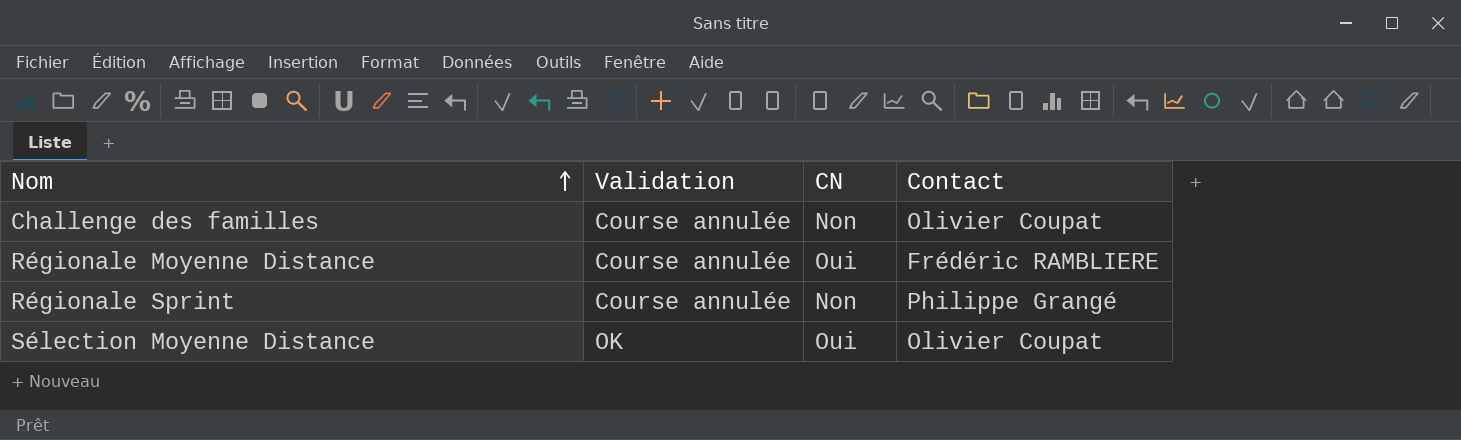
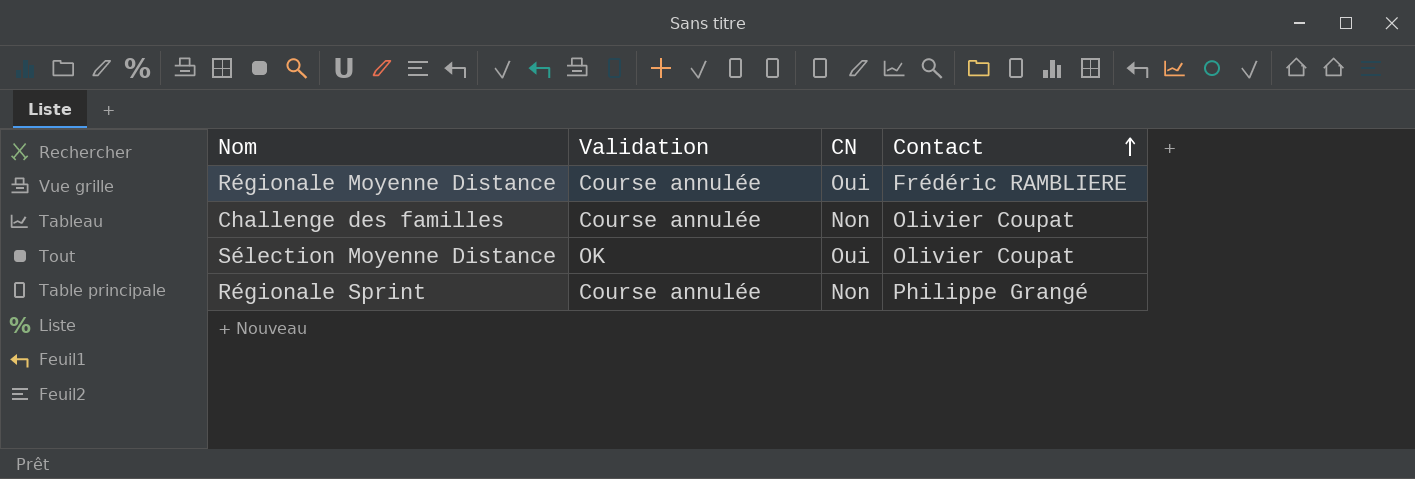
row order: Nom ascending -> Contact ascending

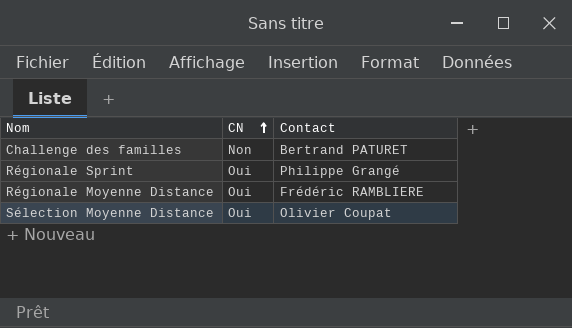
row order: Contact ascending -> CN ascending
column Validation | position: 2 -> none
Challenge des familles | Contact: Olivier Coupat -> Bertrand PATURET
Régionale Sprint | CN: Non -> Oui

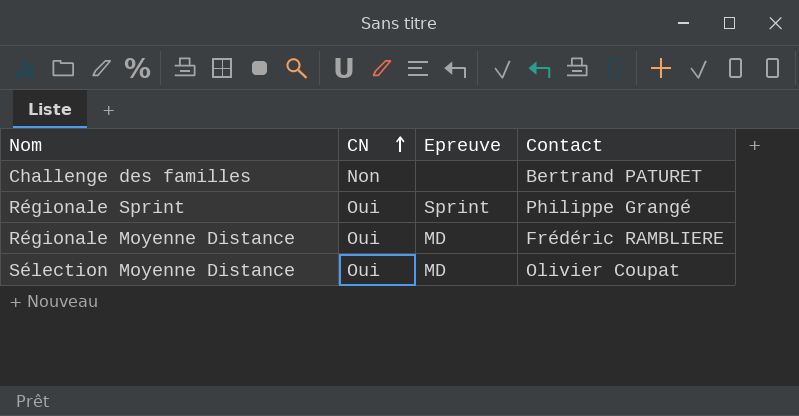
column Epreuve | position: none -> 3

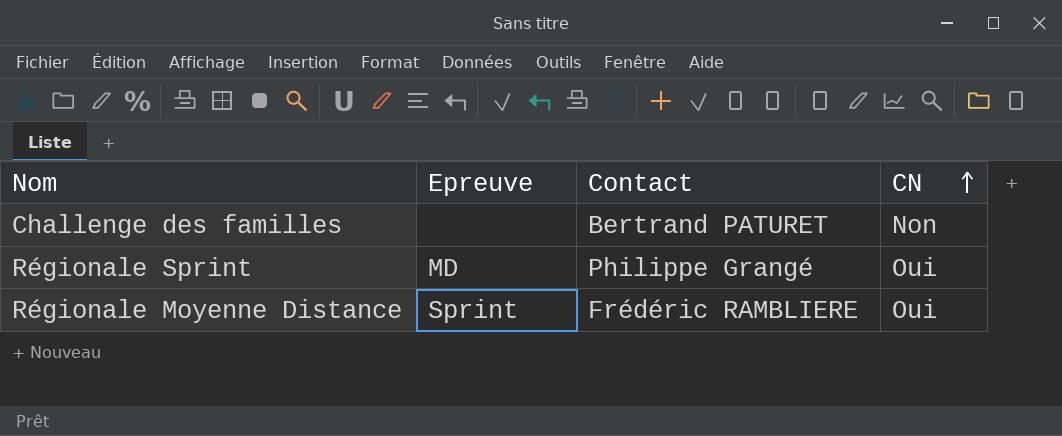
column CN | position: 2 -> 4
row Sélection Moyenne Distance: Oui | MD | Olivier Coupat -> none
Régionale Sprint | Epreuve: Sprint -> MD
Régionale Moyenne Distance | Epreuve: MD -> Sprint

